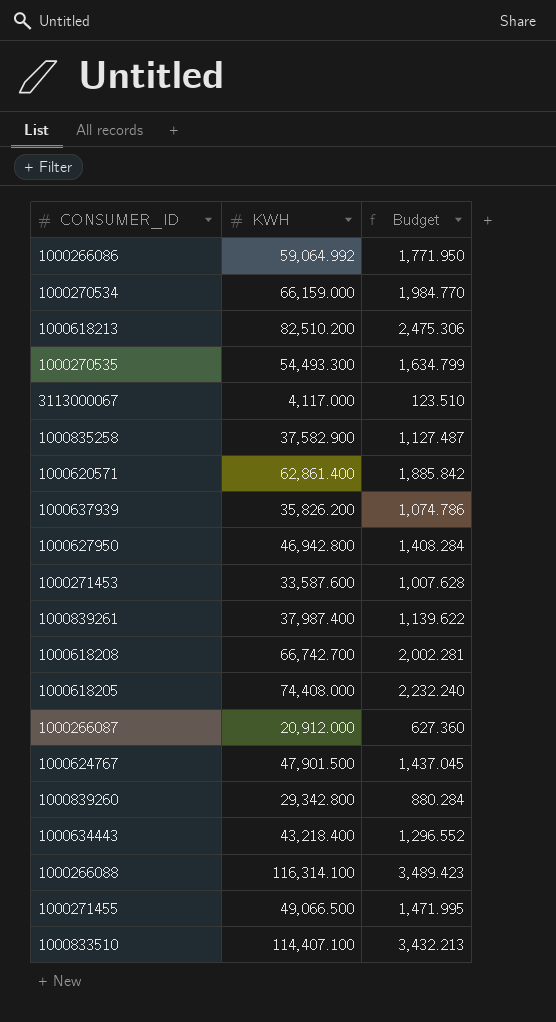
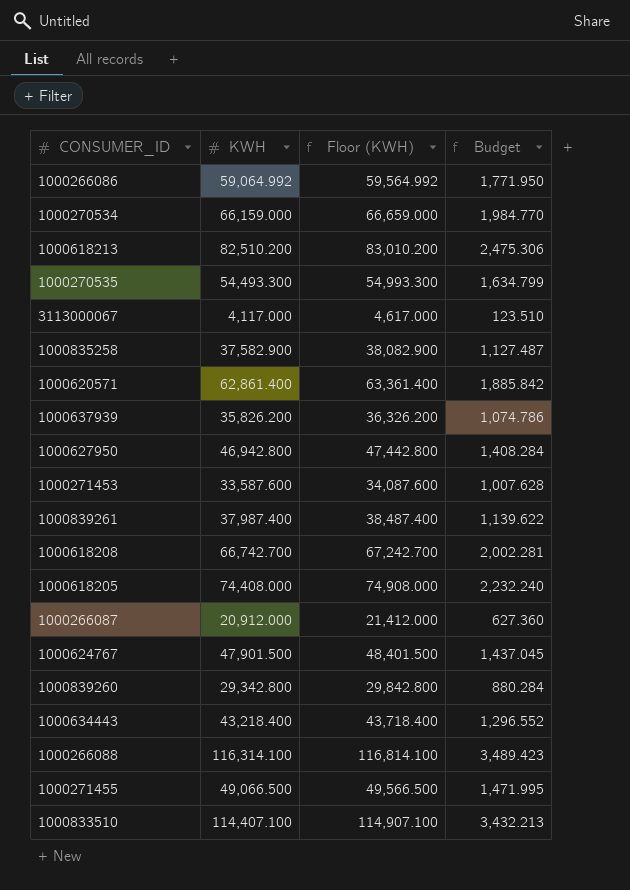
column Floor (KWH) | formula: none -> [KWH] + 500

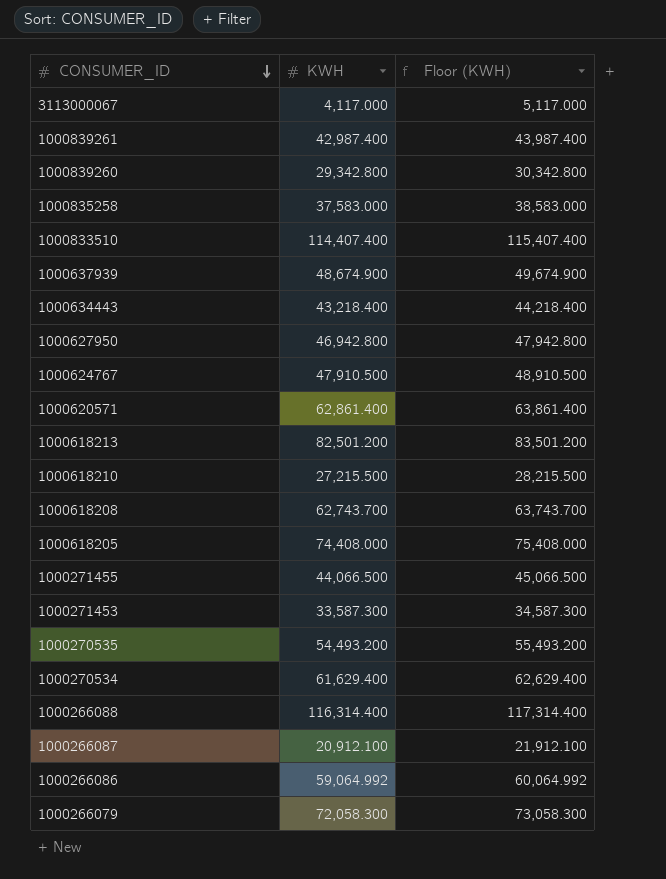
row order: none -> CONSUMER_ID descending
column Budget | formula: [KWH] * 0.03 -> none
column Floor (KWH) | formula: [KWH] + 500 -> [KWH] + 1000
1000839261 | KWH: 37,987.400 -> 42,987.400
1000835258 | KWH: 37,582.900 -> 37,583.000
1000833510 | KWH: 114,407.100 -> 114,407.400
1000637939 | KWH: 35,826.200 -> 48,674.900
1000624767 | KWH: 47,901.500 -> 47,910.500
1000618213 | KWH: 82,510.200 -> 82,501.200
row 1000618210: none -> 27,215.500 | 28,215.500
1000618208 | KWH: 66,742.700 -> 62,743.700
1000271455 | KWH: 49,066.500 -> 44,066.500
1000271453 | KWH: 33,587.600 -> 33,587.300
1000270535 | KWH: 54,493.300 -> 54,493.200
1000270534 | KWH: 66,159.000 -> 61,629.400
1000266088 | KWH: 116,314.100 -> 116,314.400
1000266087 | KWH: 20,912.000 -> 20,912.100
row 1000266079: none -> 72,058.300 | 73,058.300

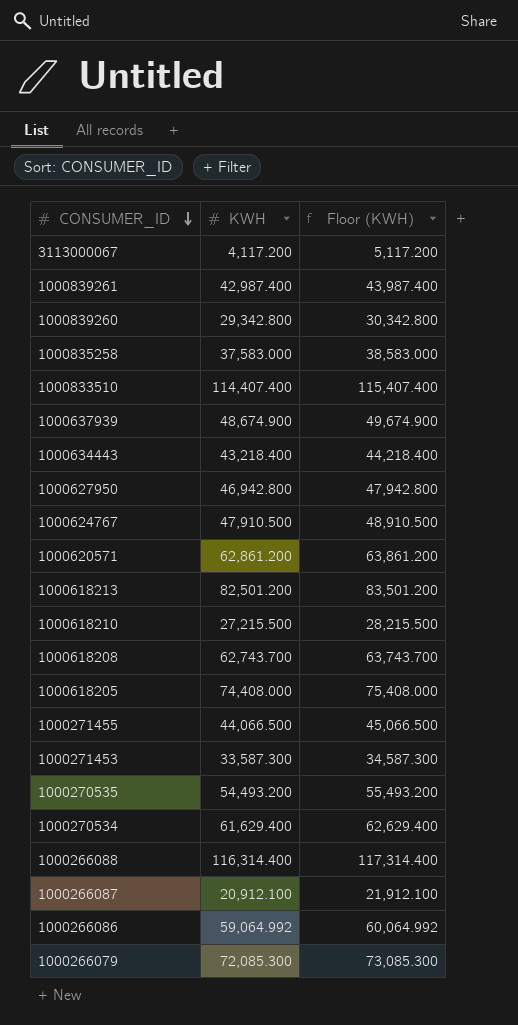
3113000067 | KWH: 4,117.000 -> 4,117.200
3113000067 | Floor (KWH): 5,117.000 -> 5,117.200
1000620571 | KWH: 62,861.400 -> 62,861.200
1000620571 | Floor (KWH): 63,861.400 -> 63,861.200
1000266079 | KWH: 72,058.300 -> 72,085.300
1000266079 | Floor (KWH): 73,058.300 -> 73,085.300

